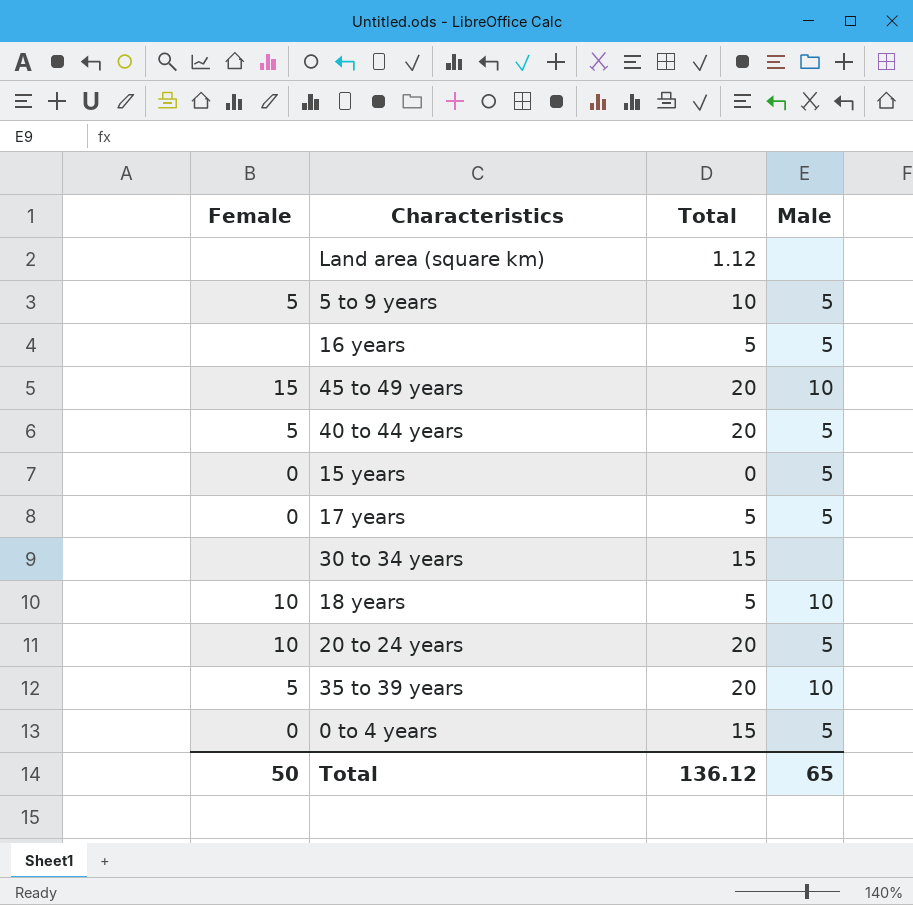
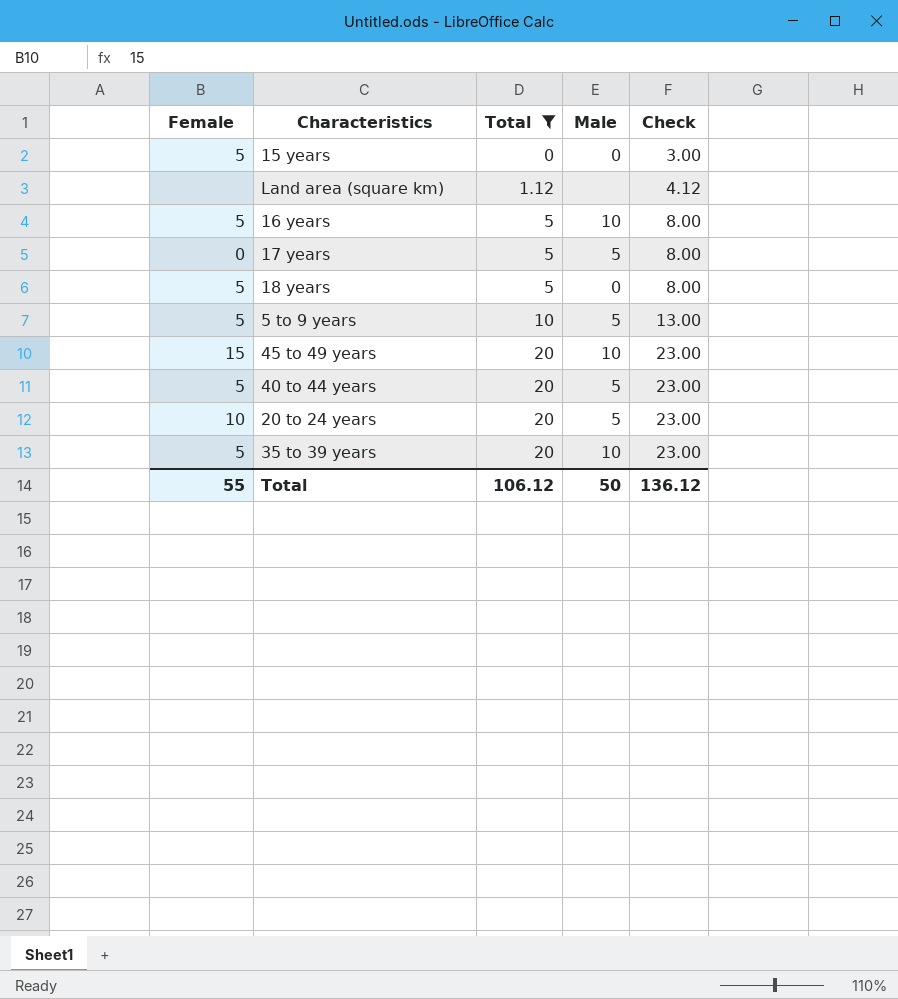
filter: none -> Total != 15
row order: none -> Total ascending
column Check | formula: none -> [Total] + 3
15 years | Female: 0 -> 5
15 years | Male: 5 -> 0
16 years | Female: none -> 5
16 years | Male: 5 -> 10
18 years | Female: 10 -> 5
18 years | Male: 10 -> 0
Total | Female: 50 -> 55
Total | Total: 136.12 -> 106.12
Total | Male: 65 -> 50

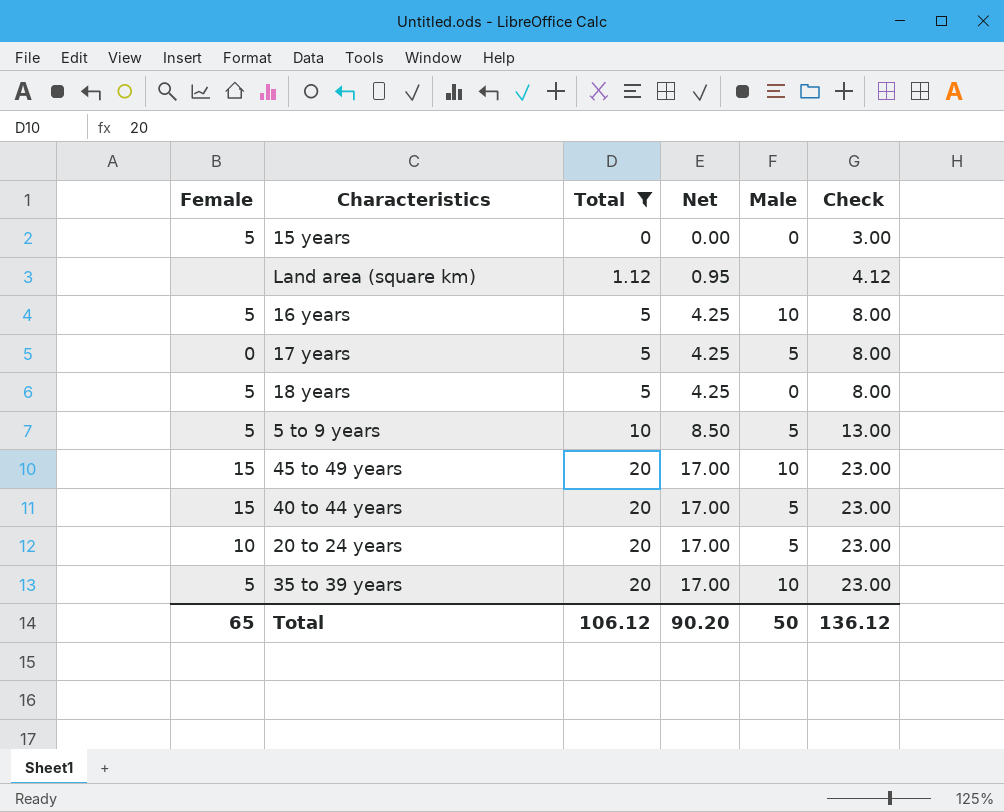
column Net | formula: none -> [Total] * 0.85
40 to 44 years | Female: 5 -> 15
Total | Female: 55 -> 65

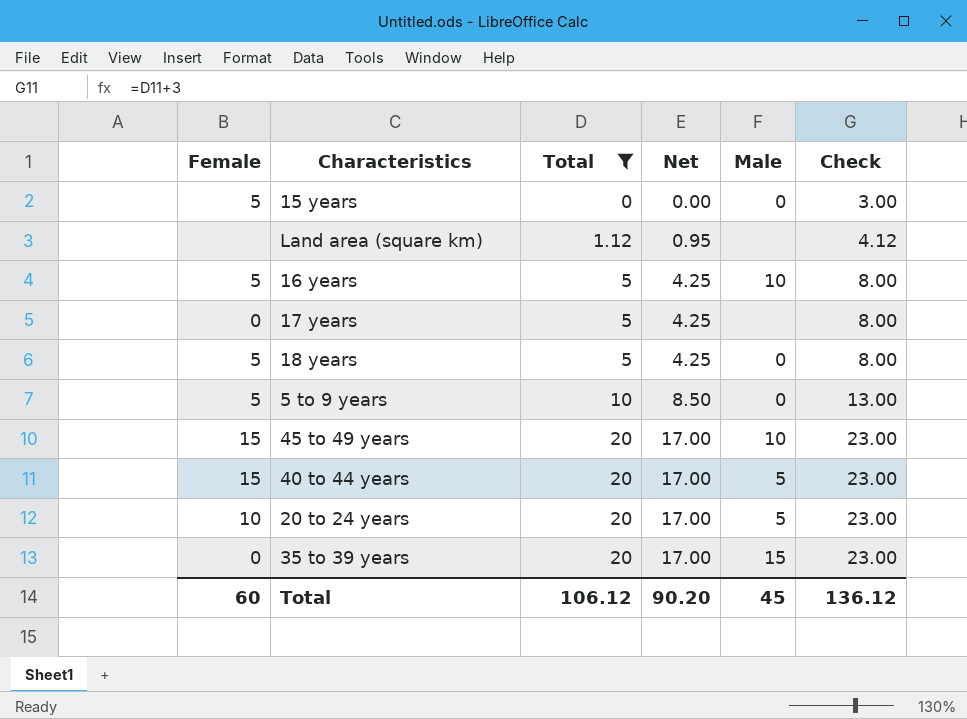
17 years | Male: 5 -> none
5 to 9 years | Male: 5 -> 0
35 to 39 years | Female: 5 -> 0
35 to 39 years | Male: 10 -> 15
Total | Female: 65 -> 60
Total | Male: 50 -> 45

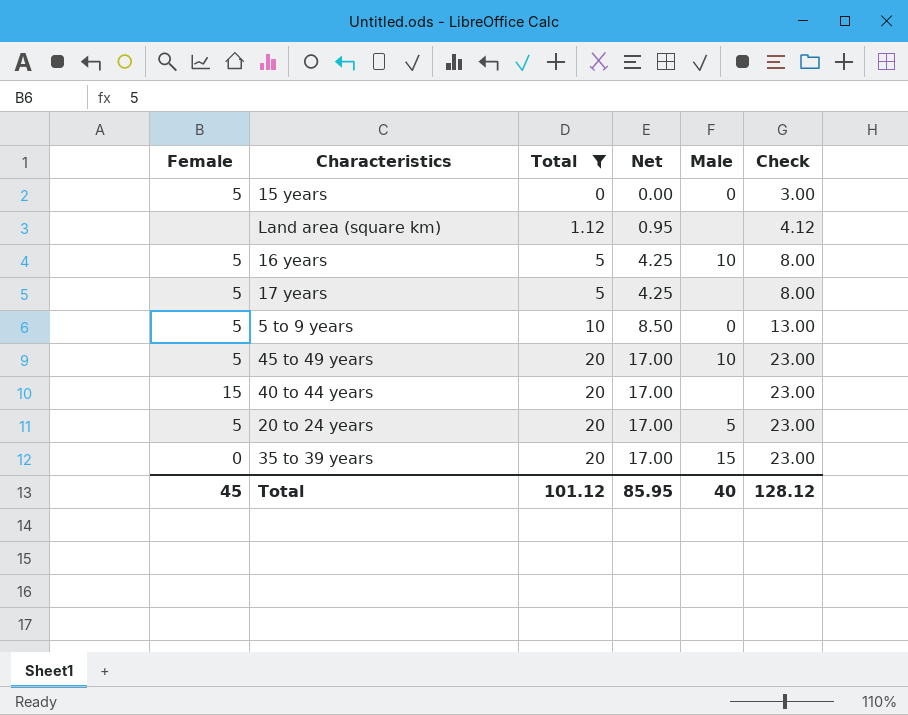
row 18 years: 5 | 5 | 4.25 | 0 | 8.00 -> none
17 years | Female: 0 -> 5
45 to 49 years | Female: 15 -> 5
40 to 44 years | Male: 5 -> none
20 to 24 years | Female: 10 -> 5
Total | Female: 60 -> 45
Total | Total: 106.12 -> 101.12
Total | Net: 90.20 -> 85.95
Total | Male: 45 -> 40
Total | Check: 136.12 -> 128.12

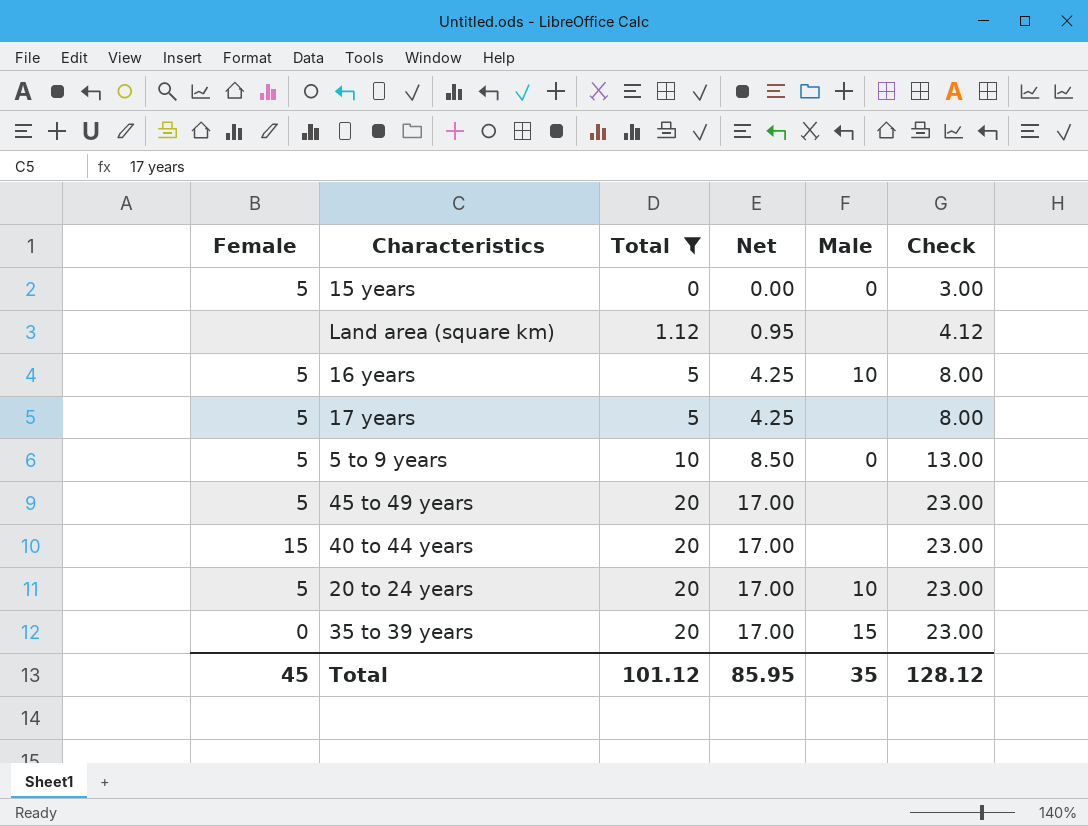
45 to 49 years | Male: 10 -> none
20 to 24 years | Male: 5 -> 10
Total | Male: 40 -> 35

